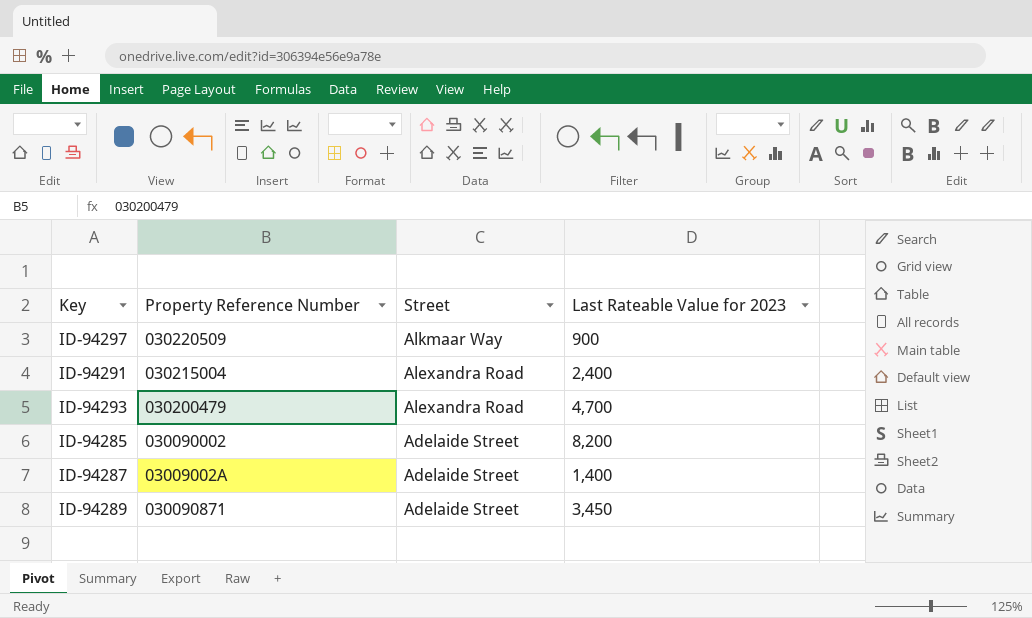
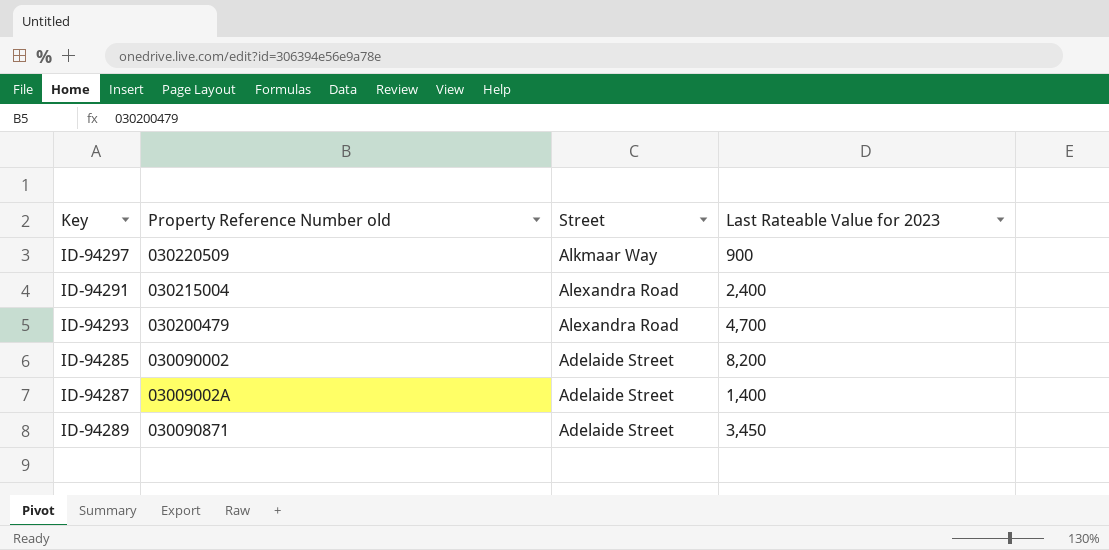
column name: Property Reference Number -> Property Reference Number old

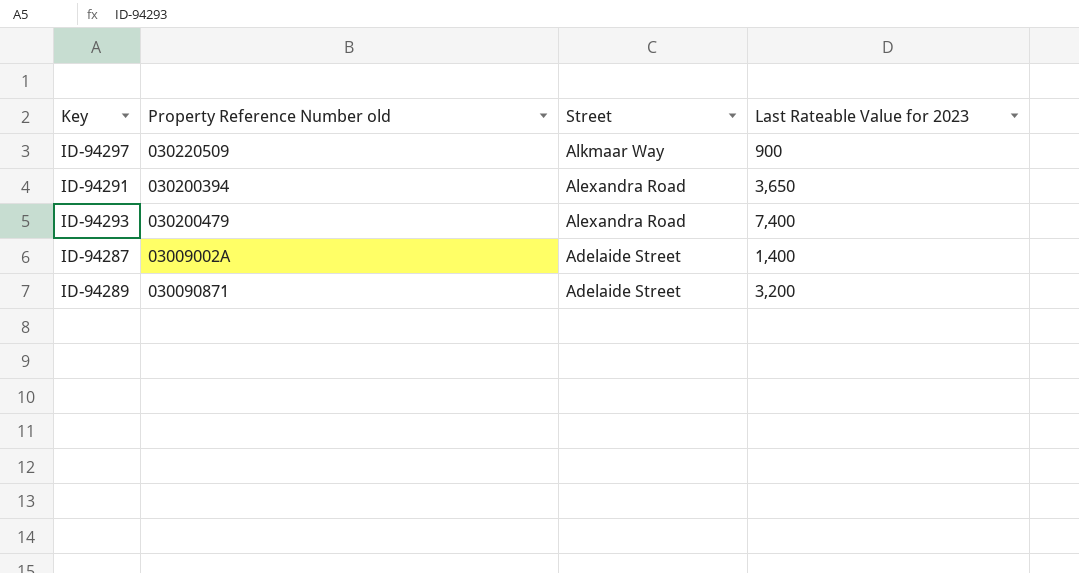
row ID-94285: 030090002 | Adelaide Street | 8,200 -> none
ID-94291 | Property Reference Number old: 030215004 -> 030200394
ID-94291 | Last Rateable Value for 2023: 2,400 -> 3,650
ID-94293 | Last Rateable Value for 2023: 4,700 -> 7,400
ID-94289 | Last Rateable Value for 2023: 3,450 -> 3,200

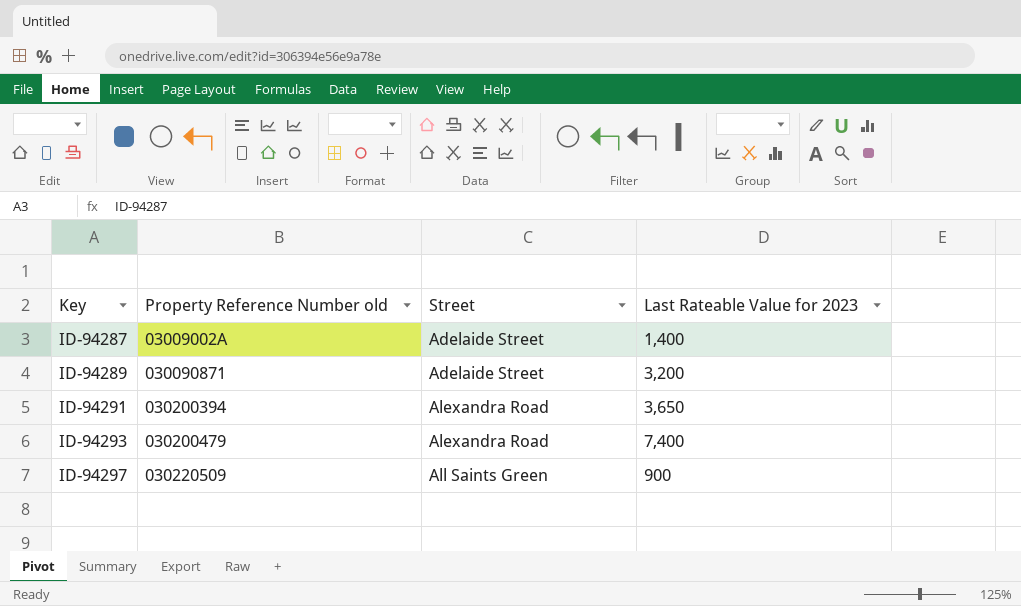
row order: Street descending -> Key ascending
ID-94297 | Street: Alkmaar Way -> All Saints Green

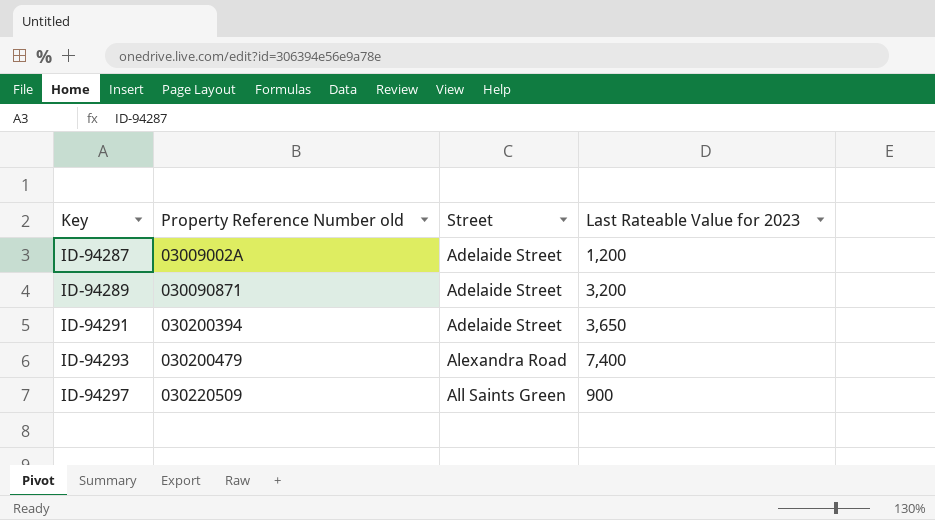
ID-94287 | Last Rateable Value for 2023: 1,400 -> 1,200
ID-94291 | Street: Alexandra Road -> Adelaide Street

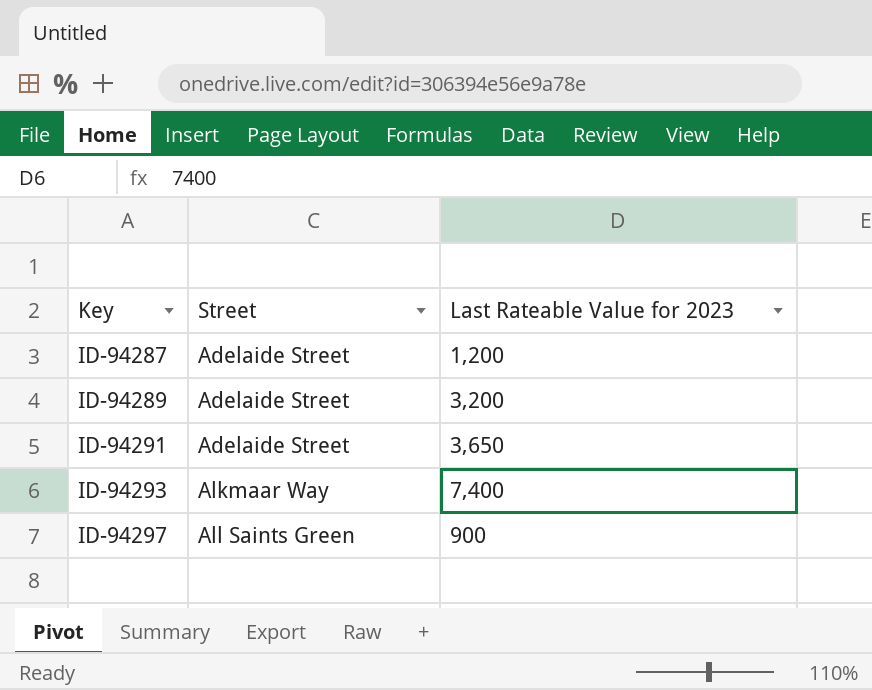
column Property Reference Number old | position: 2 -> none
ID-94293 | Street: Alexandra Road -> Alkmaar Way

